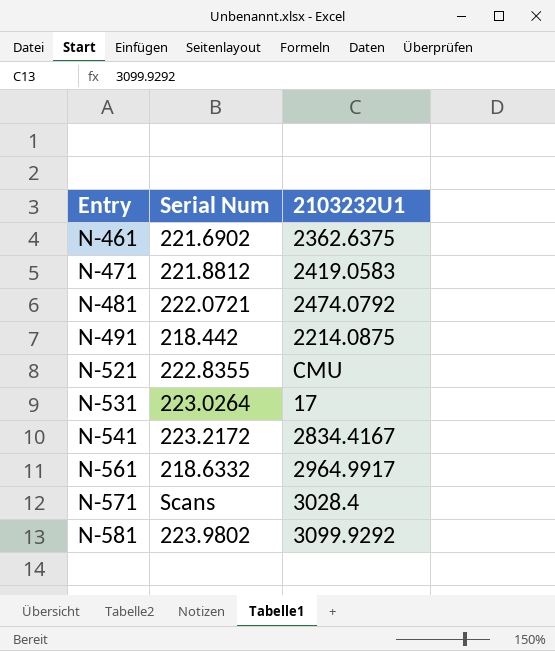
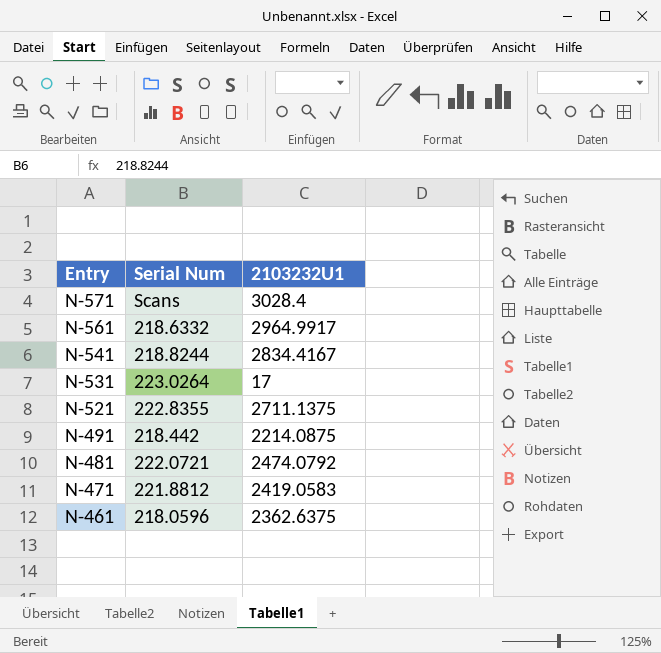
row order: Entry ascending -> Entry descending
row N-581: 223.9802 | 3099.9292 -> none
N-541 | Serial Num: 223.2172 -> 218.8244
N-521 | 2103232U1: CMU -> 2711.1375
N-461 | Serial Num: 221.6902 -> 218.0596

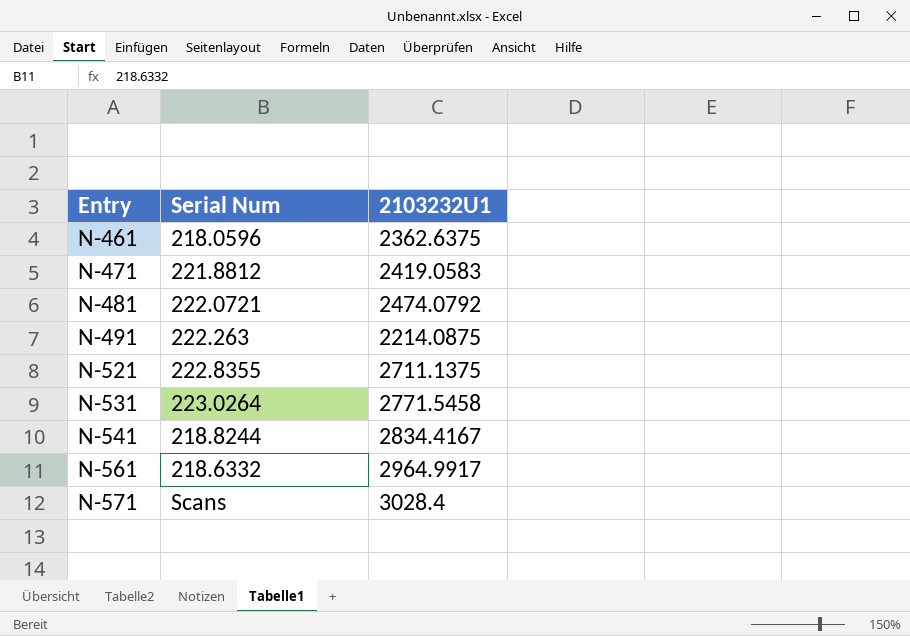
row order: Entry descending -> Entry ascending
N-491 | Serial Num: 218.442 -> 222.263
N-531 | 2103232U1: 17 -> 2771.5458

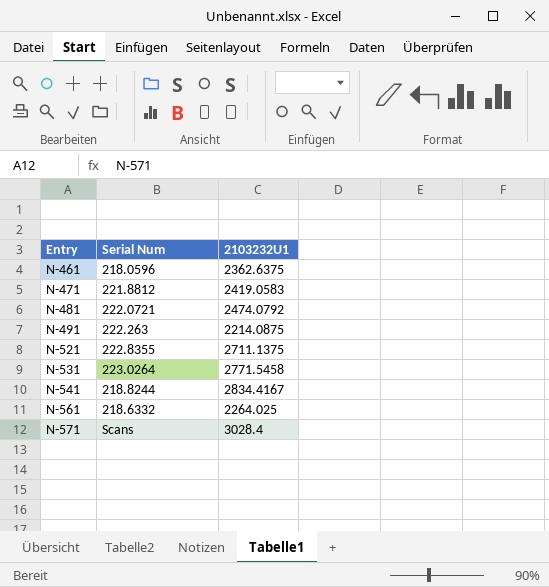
N-561 | 2103232U1: 2964.9917 -> 2264.025

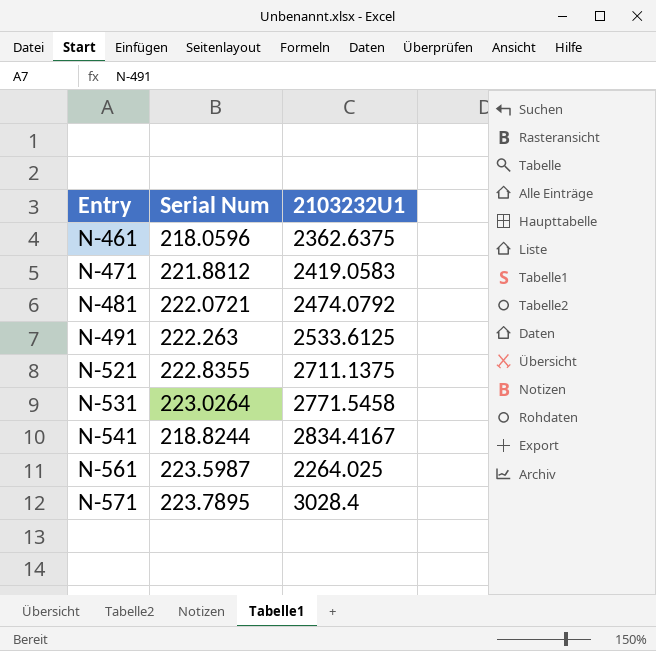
N-491 | 2103232U1: 2214.0875 -> 2533.6125
N-561 | Serial Num: 218.6332 -> 223.5987
N-571 | Serial Num: Scans -> 223.7895

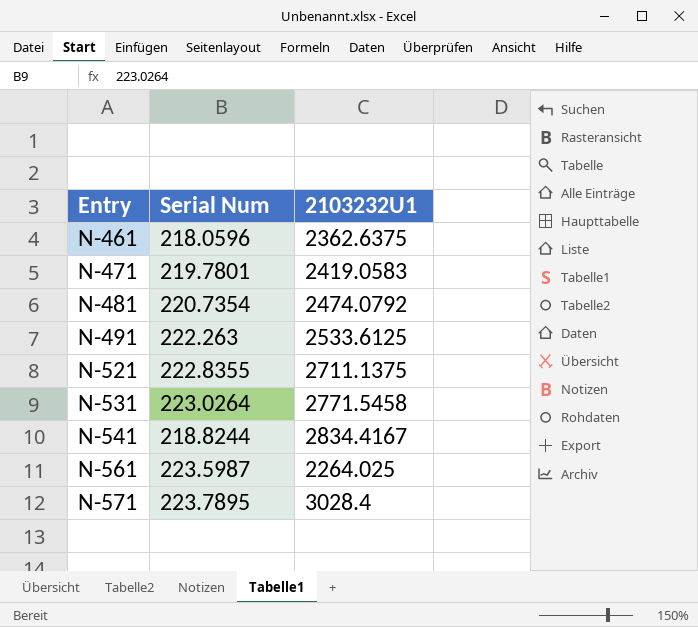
N-471 | Serial Num: 221.8812 -> 219.7801
N-481 | Serial Num: 222.0721 -> 220.7354

